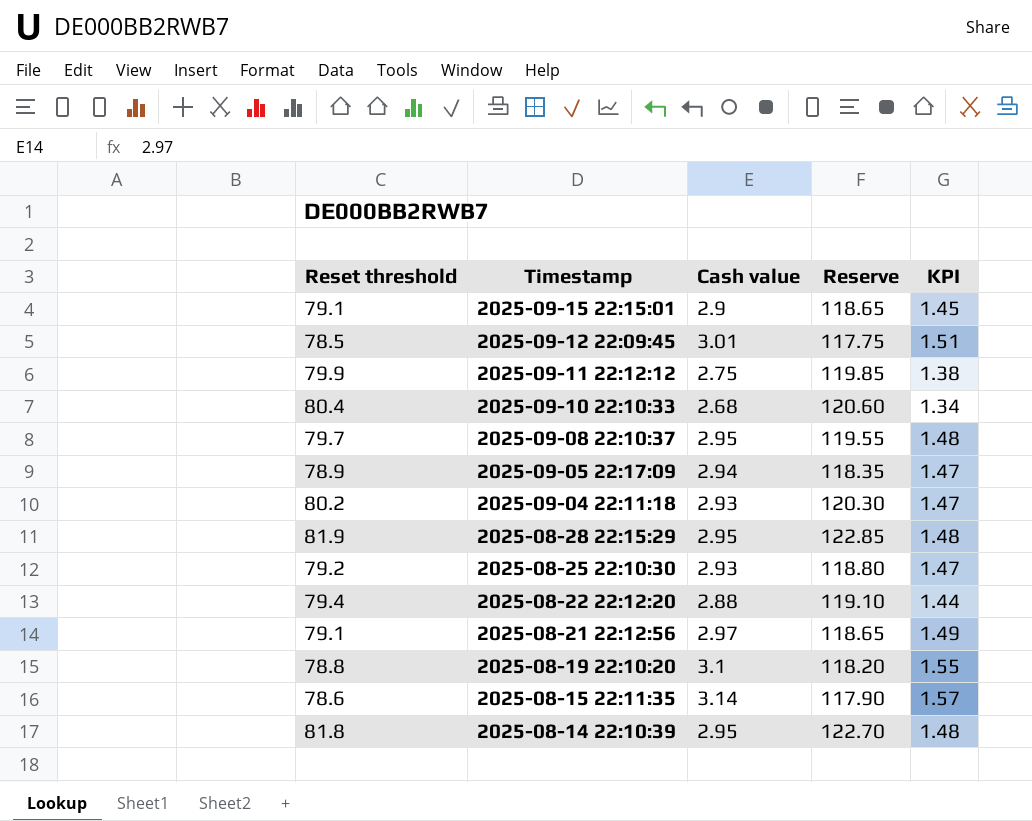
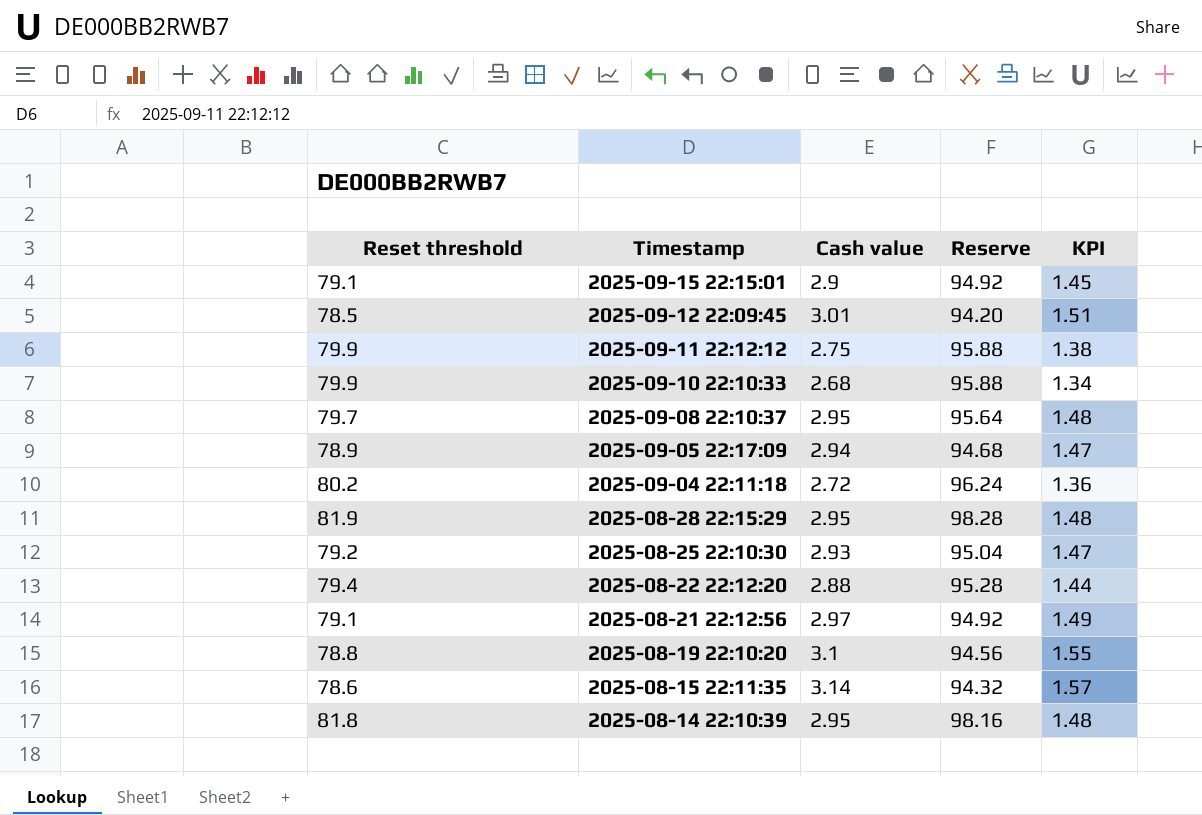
column Reserve | formula: [Reset threshold] * 1.5 -> [Reset threshold] * 1.2
2025-09-10 22:10:33 | Reset threshold: 80.4 -> 79.9
2025-09-04 22:11:18 | Cash value: 2.93 -> 2.72
2025-09-04 22:11:18 | KPI: 1.47 -> 1.36

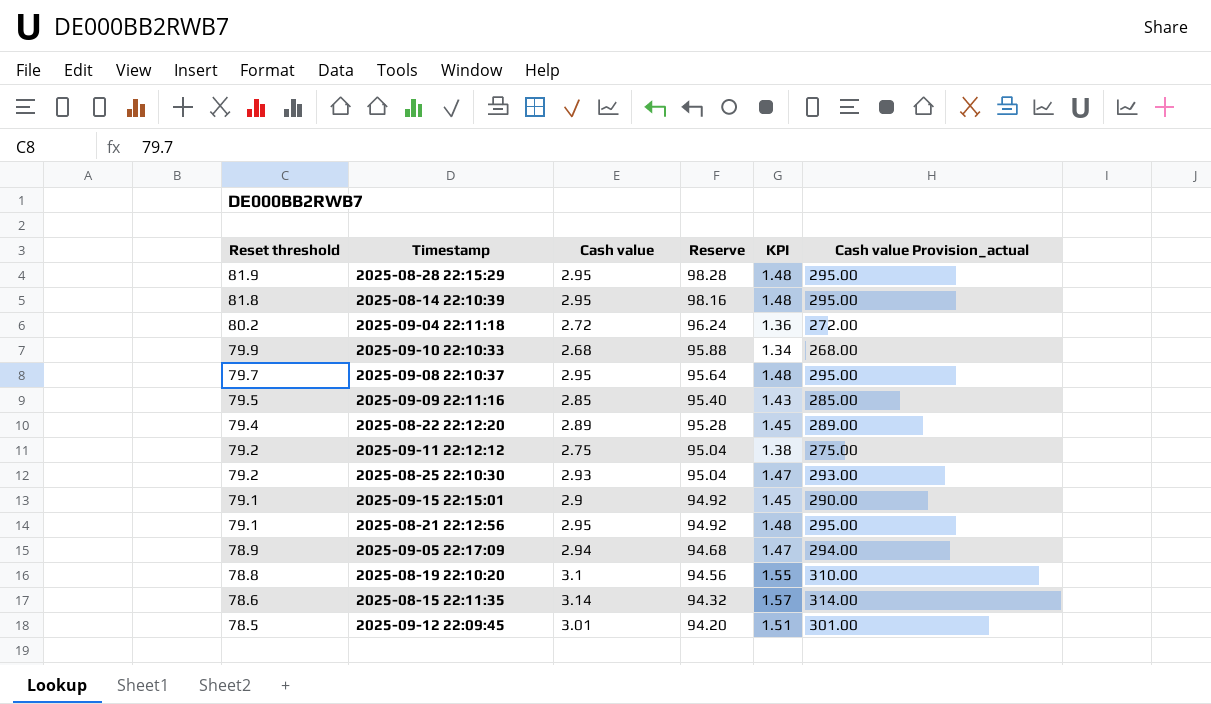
row order: Timestamp descending -> Reset threshold descending
column Cash value Provision_actual | formula: none -> [Cash value] * 100
row 2025-09-09 22:11:16: none -> 79.5 | 2.85 | 95.40 | 1.43 | 285.00
2025-08-22 22:12:20 | Cash value: 2.88 -> 2.89
2025-08-22 22:12:20 | KPI: 1.44 -> 1.45
2025-09-11 22:12:12 | Reset threshold: 79.9 -> 79.2
2025-09-11 22:12:12 | Reserve: 95.88 -> 95.04
2025-08-21 22:12:56 | Cash value: 2.97 -> 2.95
2025-08-21 22:12:56 | KPI: 1.49 -> 1.48

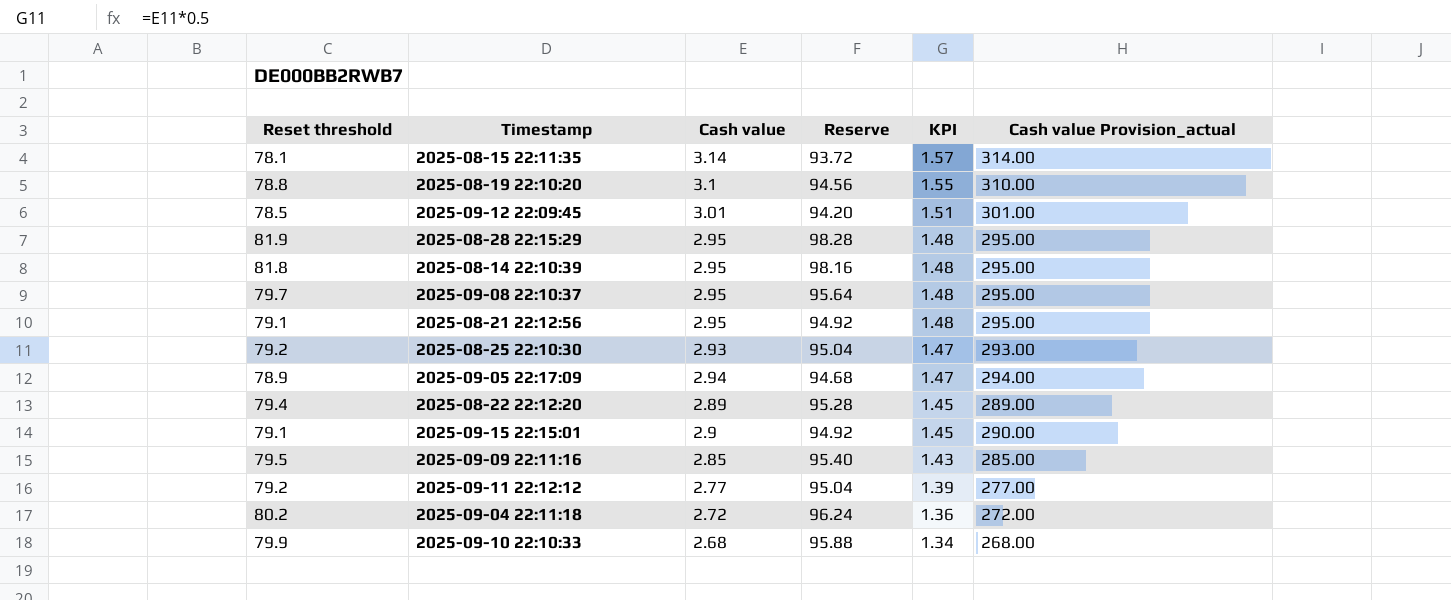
row order: Reset threshold descending -> KPI descending
2025-08-15 22:11:35 | Reset threshold: 78.6 -> 78.1
2025-08-15 22:11:35 | Reserve: 94.32 -> 93.72
2025-09-11 22:12:12 | Cash value: 2.75 -> 2.77
2025-09-11 22:12:12 | KPI: 1.38 -> 1.39
2025-09-11 22:12:12 | Cash value Provision_actual: 275.00 -> 277.00

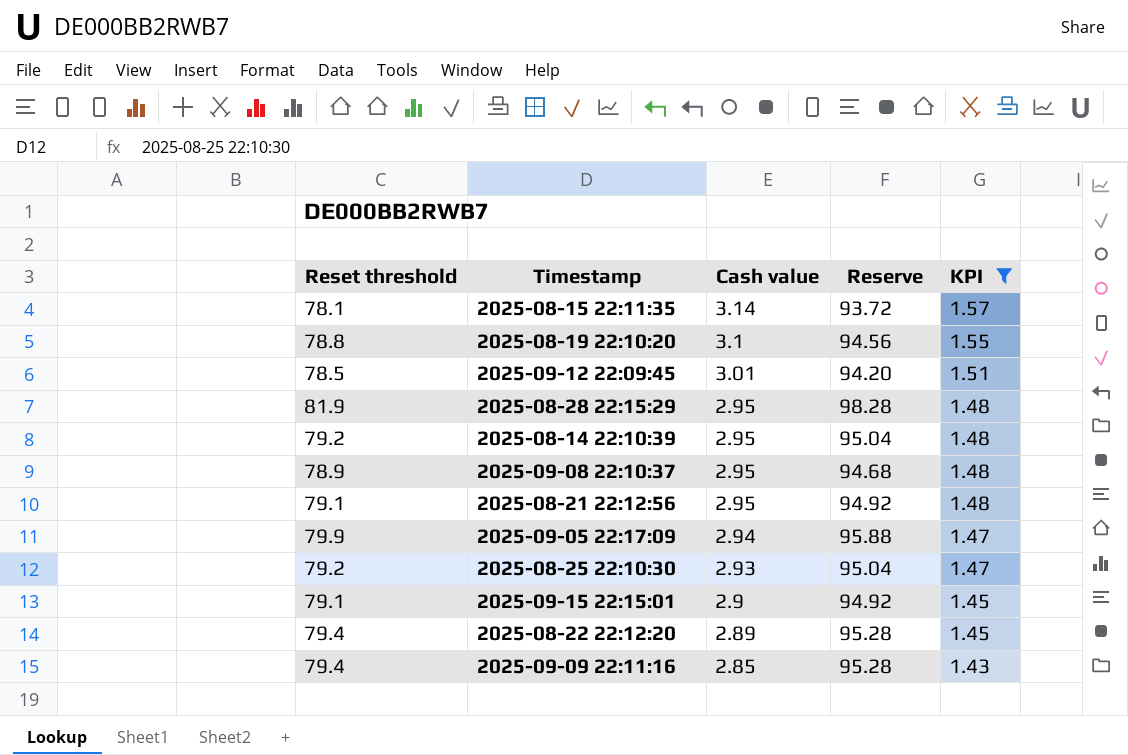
filter: none -> KPI >= 1.43
row order: KPI descending -> Cash value descending
column Cash value Provision_actual | formula: [Cash value] * 100 -> none
2025-08-14 22:10:39 | Reset threshold: 81.8 -> 79.2
2025-08-14 22:10:39 | Reserve: 98.16 -> 95.04
2025-09-08 22:10:37 | Reset threshold: 79.7 -> 78.9
2025-09-08 22:10:37 | Reserve: 95.64 -> 94.68
2025-09-05 22:17:09 | Reset threshold: 78.9 -> 79.9
2025-09-05 22:17:09 | Reserve: 94.68 -> 95.88
2025-09-09 22:11:16 | Reset threshold: 79.5 -> 79.4
2025-09-09 22:11:16 | Reserve: 95.40 -> 95.28

